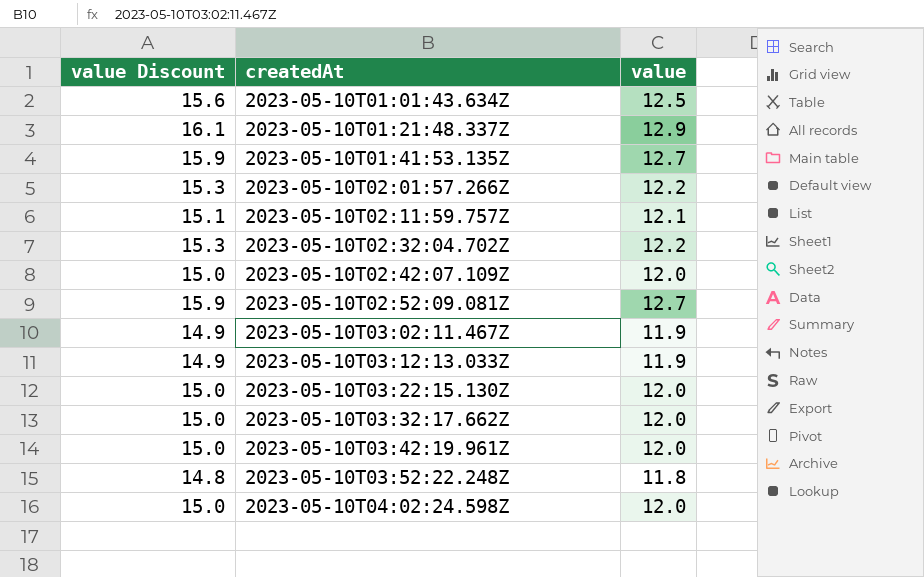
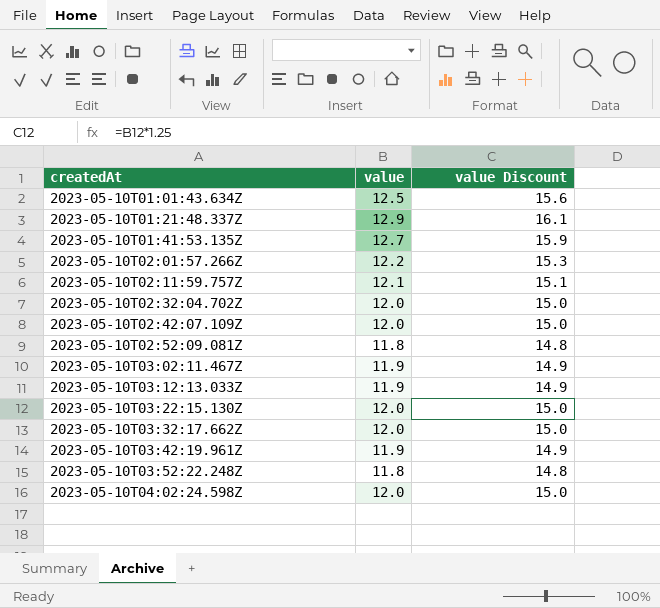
column value Discount | position: 1 -> 3
2023-05-10T02:32:04.702Z | value: 12.2 -> 12.0
2023-05-10T02:32:04.702Z | value Discount: 15.3 -> 15.0
2023-05-10T02:52:09.081Z | value: 12.7 -> 11.8
2023-05-10T02:52:09.081Z | value Discount: 15.9 -> 14.8
2023-05-10T03:42:19.961Z | value: 12.0 -> 11.9
2023-05-10T03:42:19.961Z | value Discount: 15.0 -> 14.9

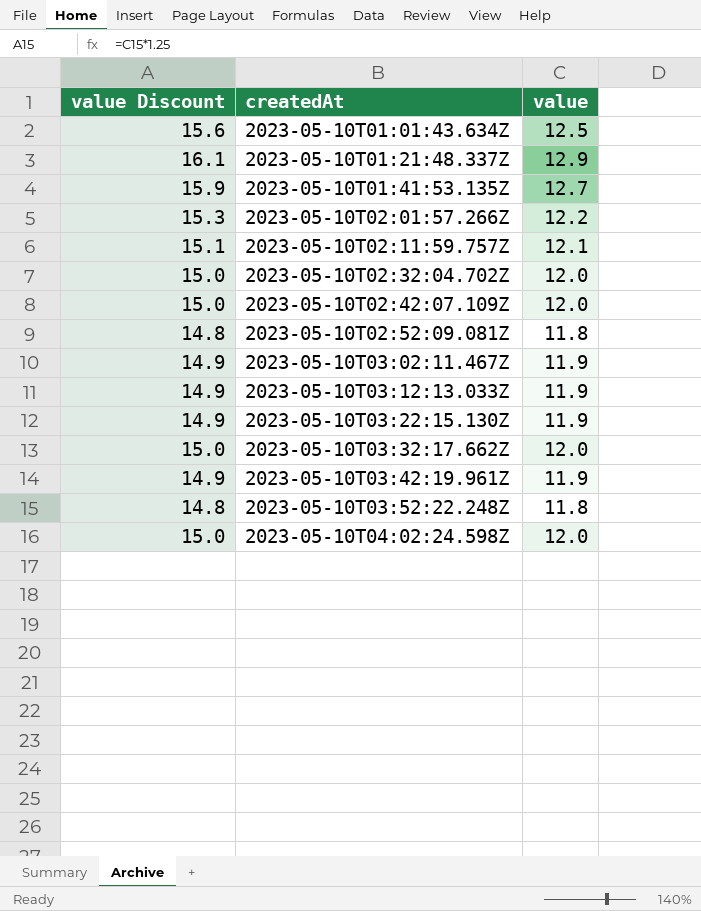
column value Discount | position: 3 -> 1
2023-05-10T03:22:15.130Z | value Discount: 15.0 -> 14.9
2023-05-10T03:22:15.130Z | value: 12.0 -> 11.9

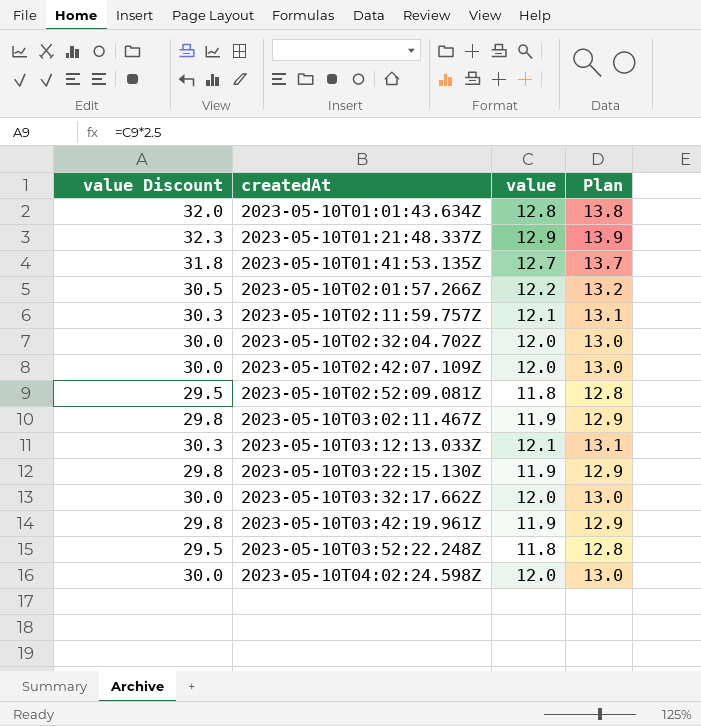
column value Discount | formula: [value] * 1.25 -> [value] * 2.5
column Plan | formula: none -> [value] + 1
2023-05-10T01:01:43.634Z | value: 12.5 -> 12.8
2023-05-10T03:12:13.033Z | value: 11.9 -> 12.1

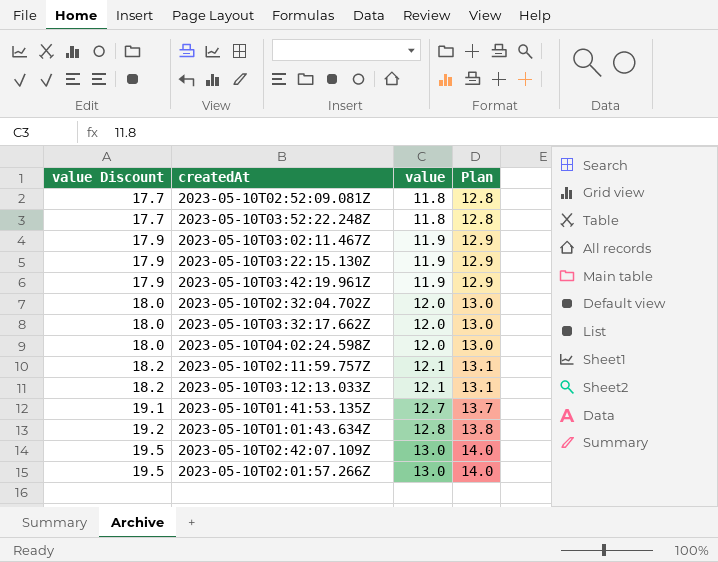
row order: createdAt ascending -> value Discount ascending
column value Discount | formula: [value] * 2.5 -> [value] * 1.5
row 2023-05-10T01:21:48.337Z: 32.3 | 12.9 | 13.9 -> none
2023-05-10T02:42:07.109Z | value: 12.0 -> 13.0
2023-05-10T02:42:07.109Z | Plan: 13.0 -> 14.0
2023-05-10T02:01:57.266Z | value: 12.2 -> 13.0
2023-05-10T02:01:57.266Z | Plan: 13.2 -> 14.0

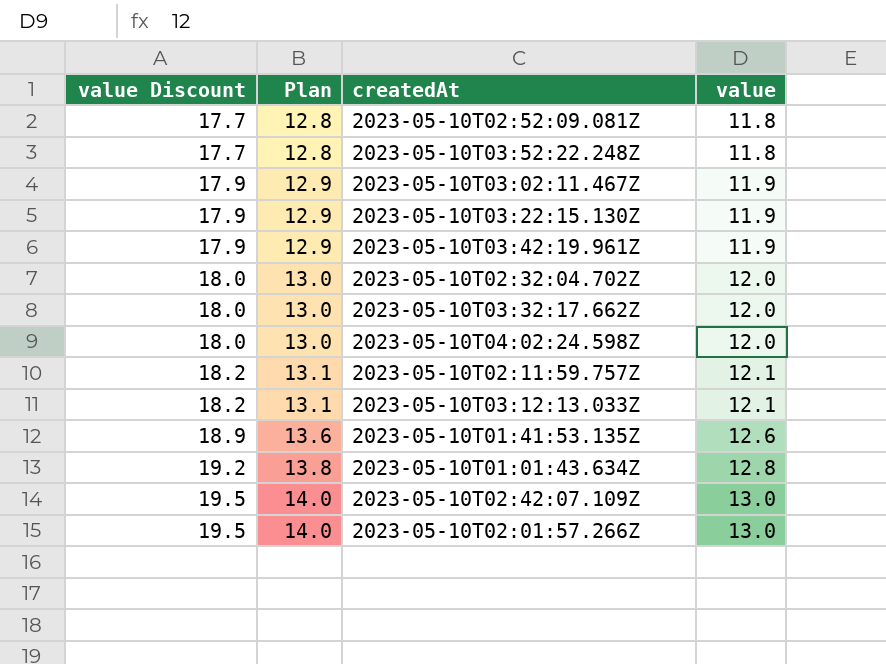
column Plan | position: 4 -> 2
2023-05-10T01:41:53.135Z | value Discount: 19.1 -> 18.9
2023-05-10T01:41:53.135Z | Plan: 13.7 -> 13.6
2023-05-10T01:41:53.135Z | value: 12.7 -> 12.6

